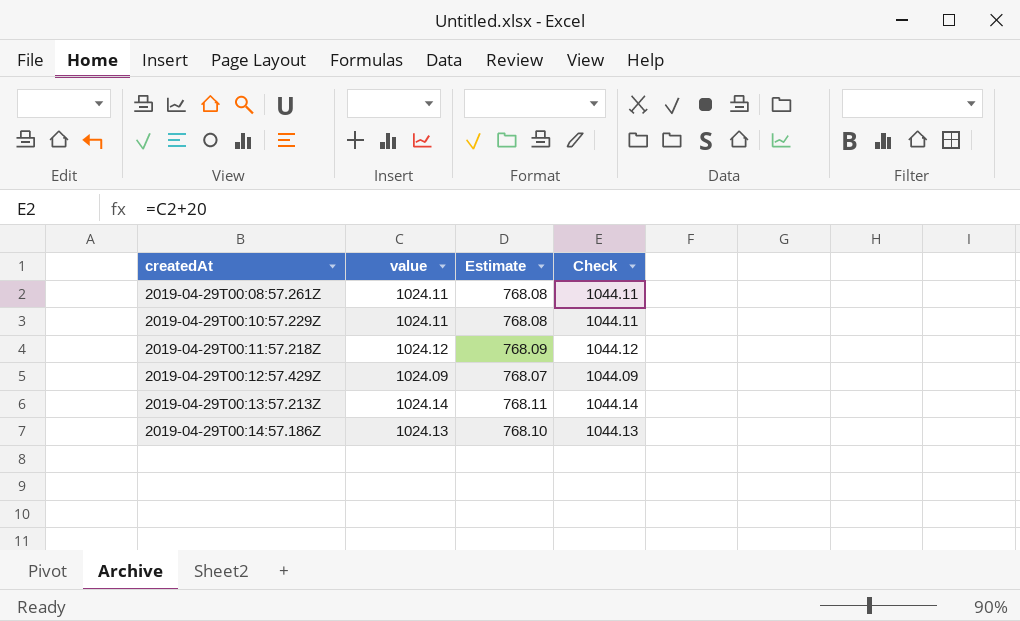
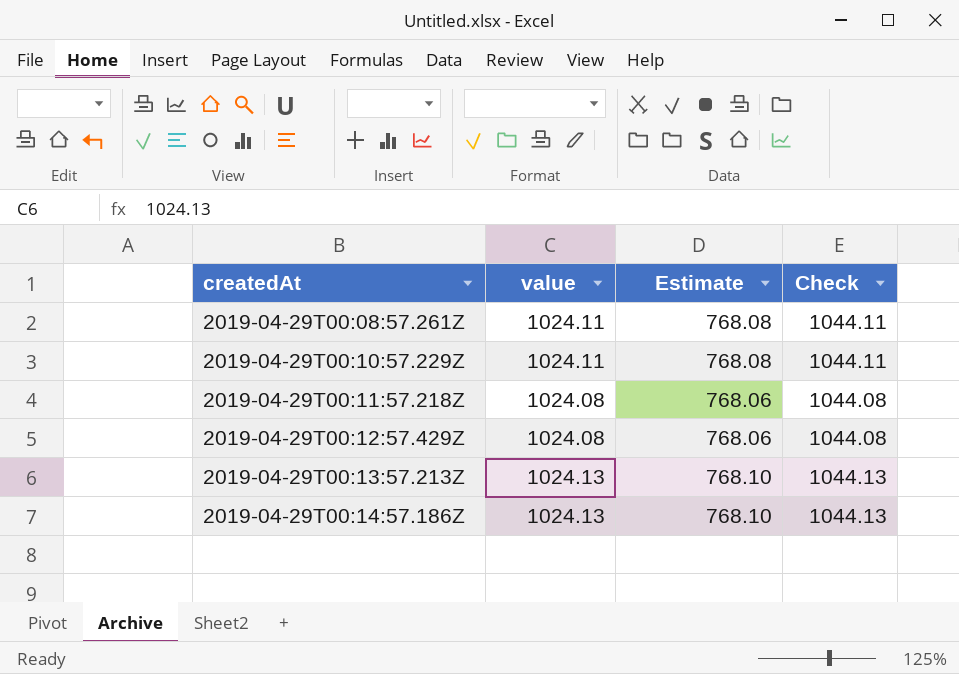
2019-04-29T00:11:57.218Z | value: 1024.12 -> 1024.08
2019-04-29T00:11:57.218Z | Estimate: 768.09 -> 768.06
2019-04-29T00:11:57.218Z | Check: 1044.12 -> 1044.08
2019-04-29T00:12:57.429Z | value: 1024.09 -> 1024.08
2019-04-29T00:12:57.429Z | Estimate: 768.07 -> 768.06
2019-04-29T00:12:57.429Z | Check: 1044.09 -> 1044.08
2019-04-29T00:13:57.213Z | value: 1024.14 -> 1024.13
2019-04-29T00:13:57.213Z | Estimate: 768.11 -> 768.10
2019-04-29T00:13:57.213Z | Check: 1044.14 -> 1044.13

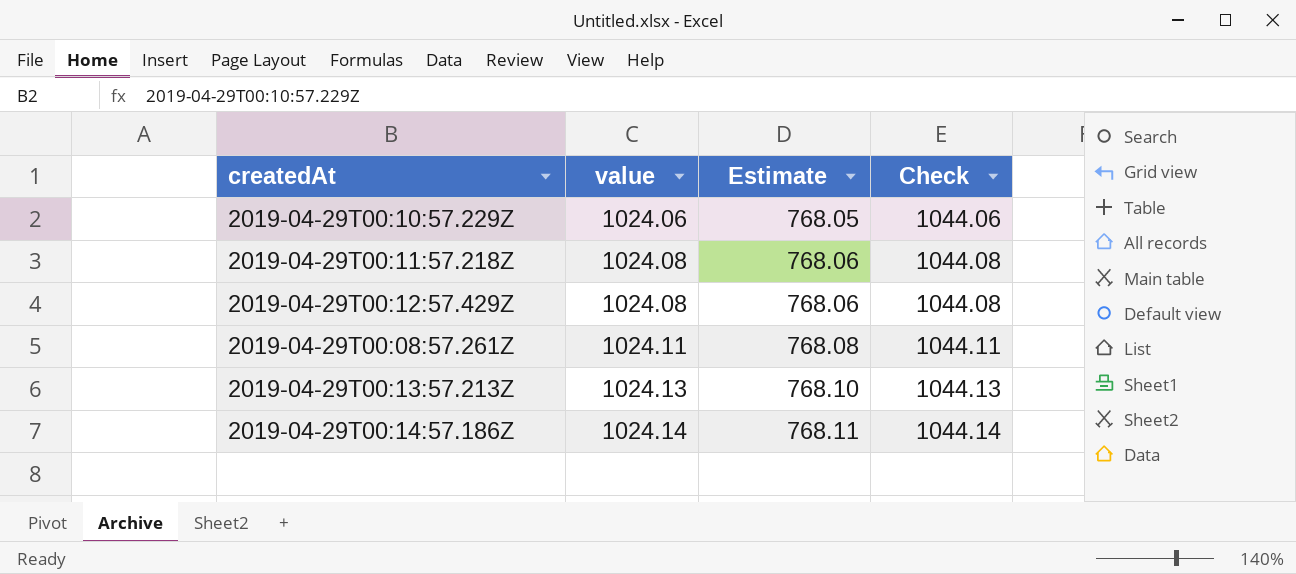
row order: createdAt ascending -> value ascending
2019-04-29T00:10:57.229Z | value: 1024.11 -> 1024.06
2019-04-29T00:10:57.229Z | Estimate: 768.08 -> 768.05
2019-04-29T00:10:57.229Z | Check: 1044.11 -> 1044.06
2019-04-29T00:14:57.186Z | value: 1024.13 -> 1024.14
2019-04-29T00:14:57.186Z | Estimate: 768.10 -> 768.11
2019-04-29T00:14:57.186Z | Check: 1044.13 -> 1044.14

